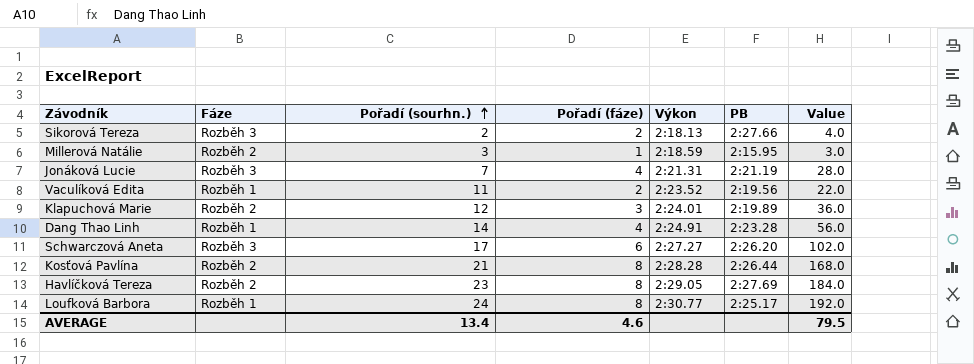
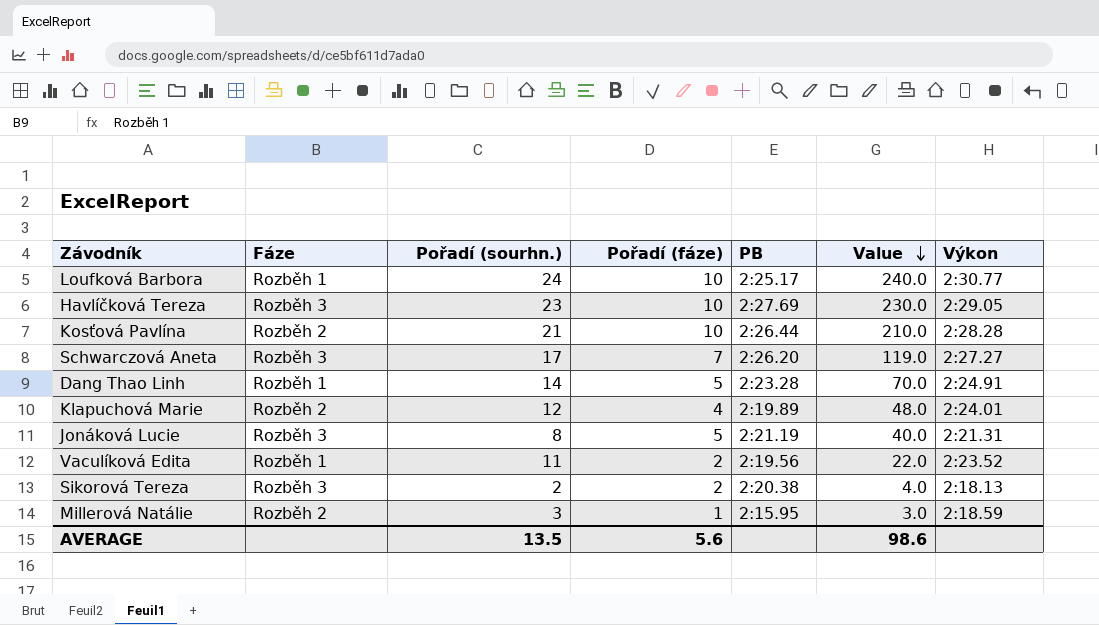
row order: Pořadí (sourhn.) ascending -> Value descending
column Výkon | position: 5 -> 7
Loufková Barbora | Pořadí (fáze): 8 -> 10
Loufková Barbora | Value: 192.0 -> 240.0
Havlíčková Tereza | Fáze: Rozběh 2 -> Rozběh 3
Havlíčková Tereza | Pořadí (fáze): 8 -> 10
Havlíčková Tereza | Value: 184.0 -> 230.0
Kosťová Pavlína | Pořadí (fáze): 8 -> 10
Kosťová Pavlína | Value: 168.0 -> 210.0
Schwarczová Aneta | Pořadí (fáze): 6 -> 7
Schwarczová Aneta | Value: 102.0 -> 119.0
Dang Thao Linh | Pořadí (fáze): 4 -> 5
Dang Thao Linh | Value: 56.0 -> 70.0
Klapuchová Marie | Pořadí (fáze): 3 -> 4
Klapuchová Marie | Value: 36.0 -> 48.0
Jonáková Lucie | Pořadí (sourhn.): 7 -> 8
Jonáková Lucie | Pořadí (fáze): 4 -> 5
Jonáková Lucie | Value: 28.0 -> 40.0
Sikorová Tereza | PB: 2:27.66 -> 2:20.38
AVERAGE | Pořadí (sourhn.): 13.4 -> 13.5
AVERAGE | Pořadí (fáze): 4.6 -> 5.6
AVERAGE | Value: 79.5 -> 98.6

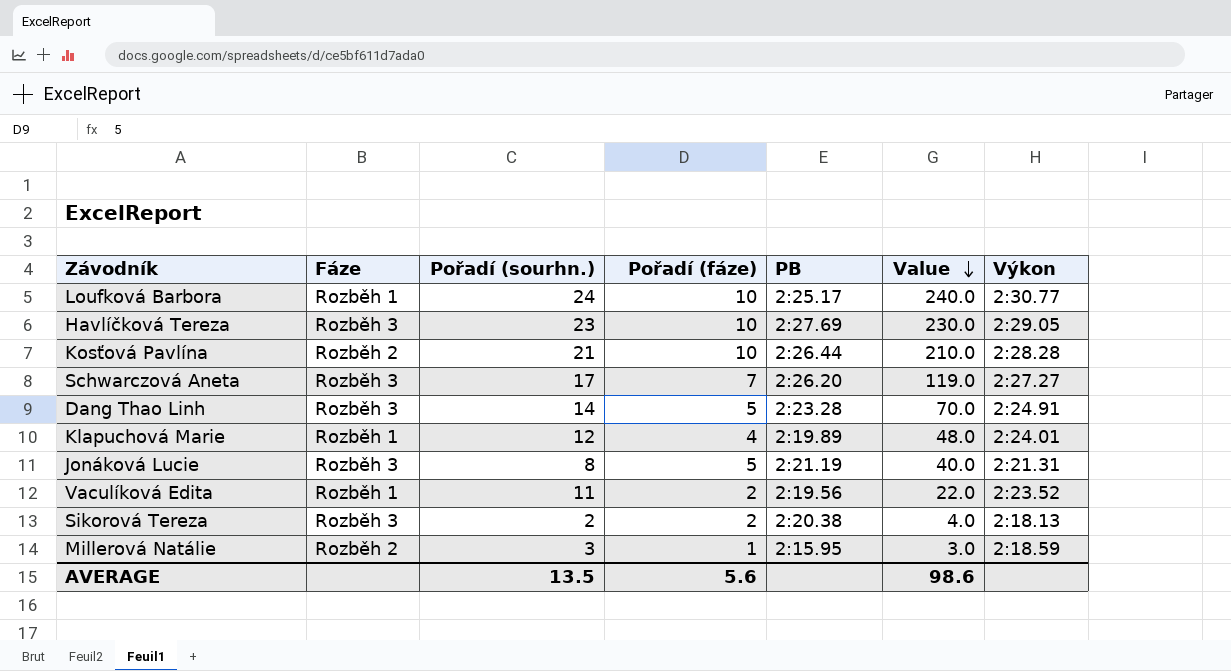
Dang Thao Linh | Fáze: Rozběh 1 -> Rozběh 3
Klapuchová Marie | Fáze: Rozběh 2 -> Rozběh 1

